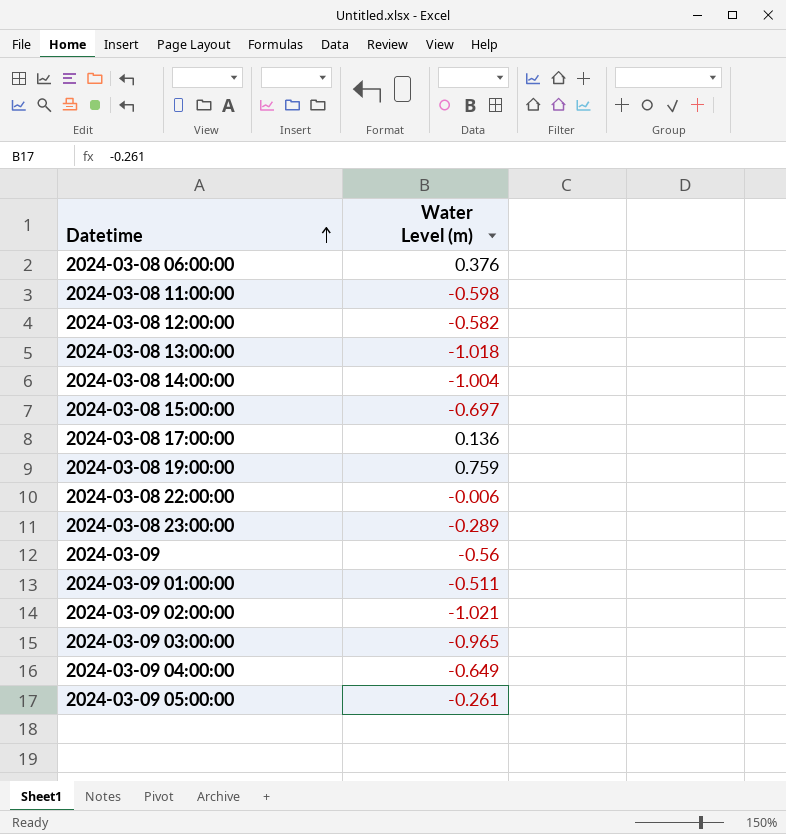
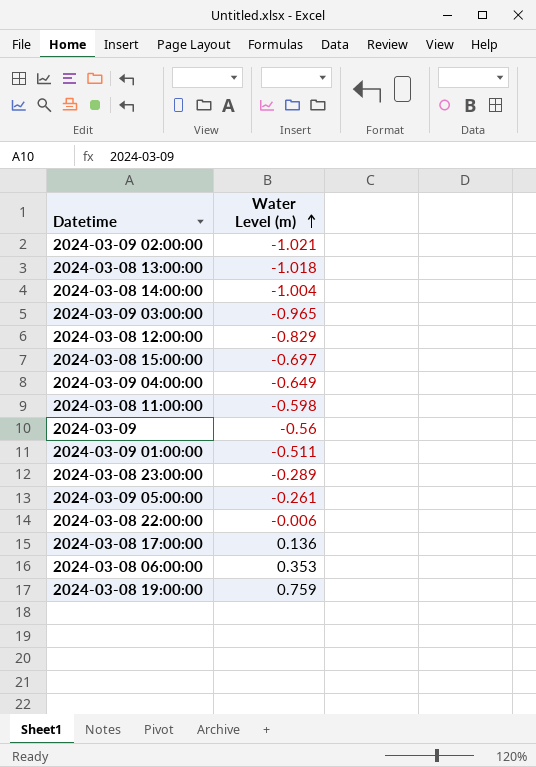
row order: Datetime ascending -> Water Level (m) ascending
2024-03-08 12:00:00 | Water Level (m): -0.582 -> -0.829
2024-03-08 06:00:00 | Water Level (m): 0.376 -> 0.353

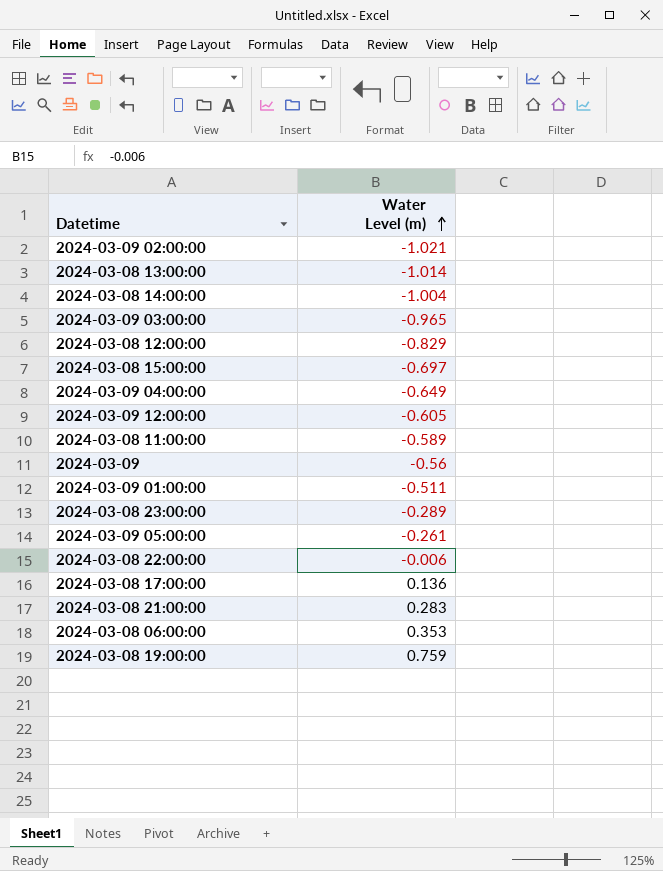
2024-03-08 13:00:00 | Water Level (m): -1.018 -> -1.014
row 2024-03-09 12:00:00: none -> -0.605
2024-03-08 11:00:00 | Water Level (m): -0.598 -> -0.589
row 2024-03-08 21:00:00: none -> 0.283

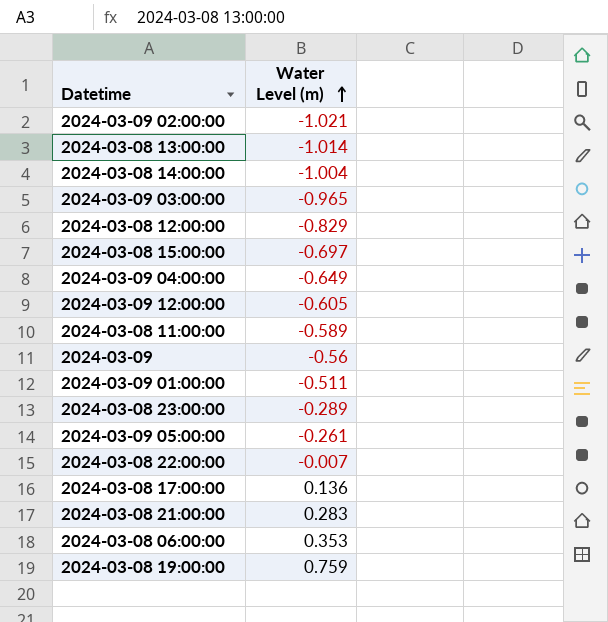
2024-03-08 22:00:00 | Water Level (m): -0.006 -> -0.007

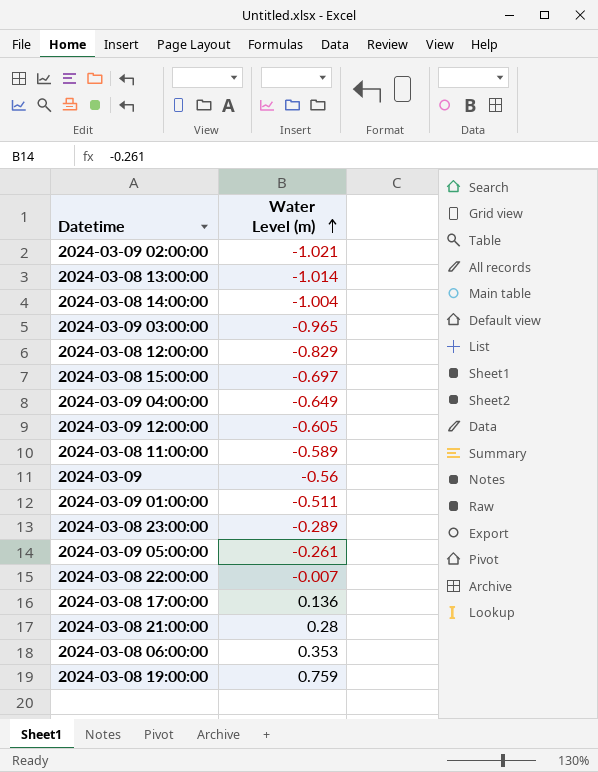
2024-03-08 21:00:00 | Water Level (m): 0.283 -> 0.28

